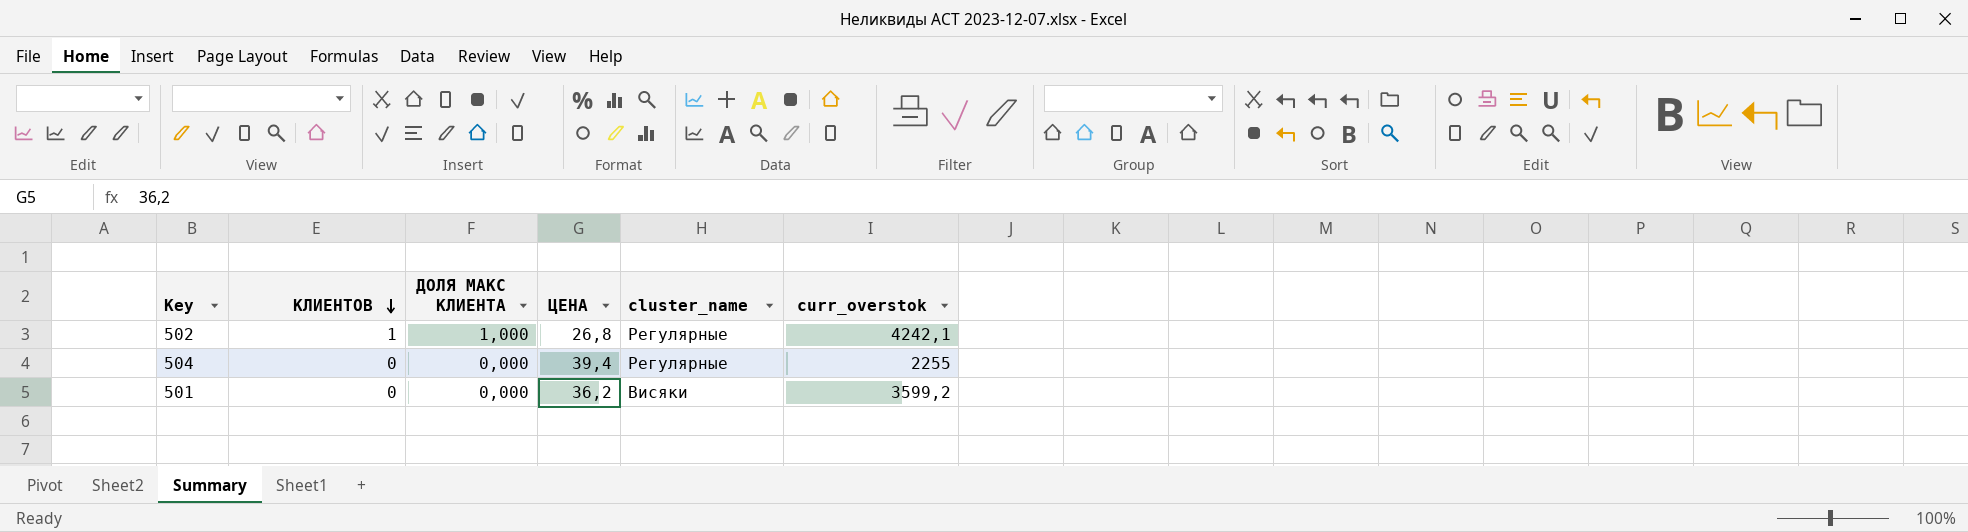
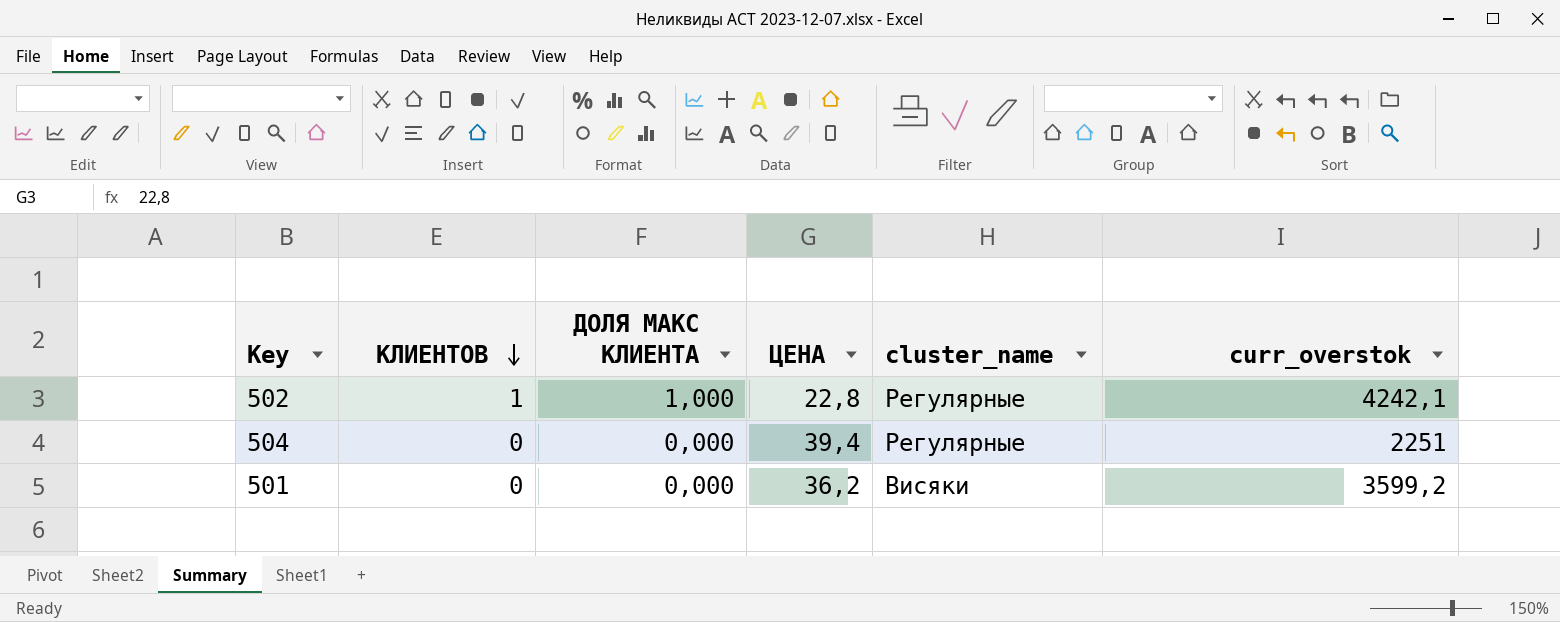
502 | ЦЕНА: 26,8 -> 22,8
504 | curr_overstok: 2255 -> 2251

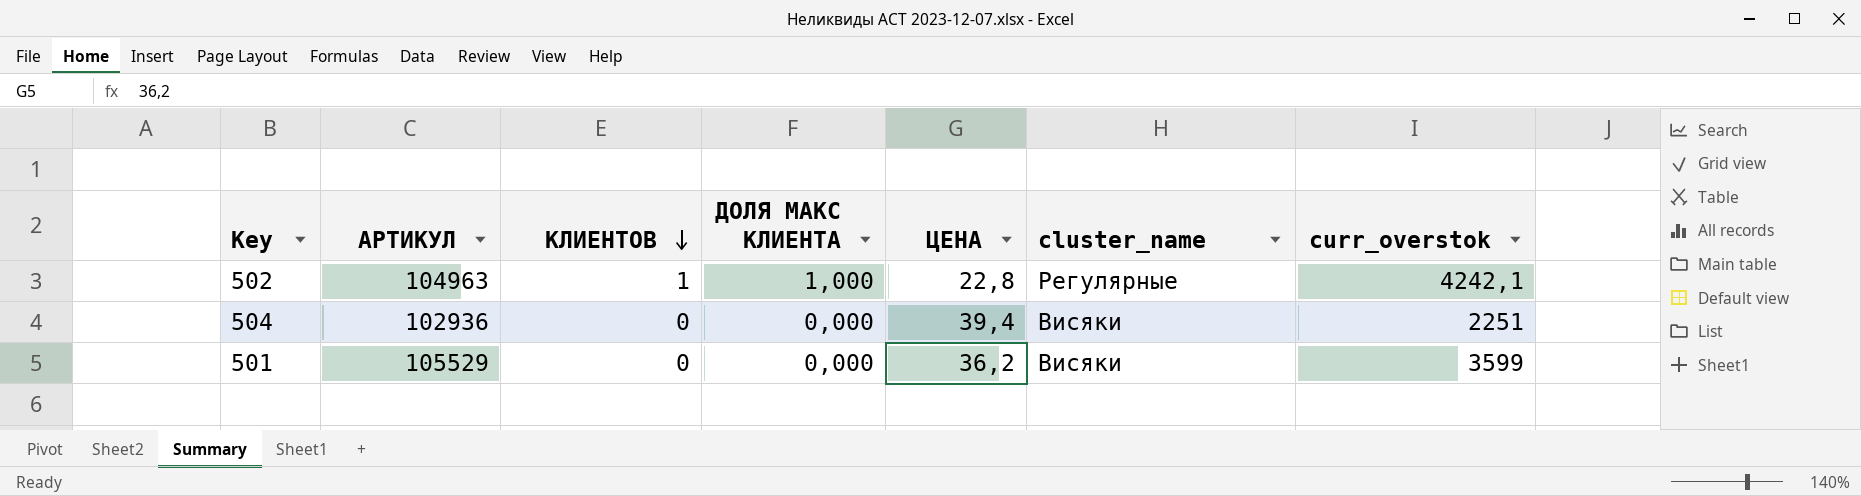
column АРТИКУЛ | position: none -> 2
504 | cluster_name: Регулярные -> Висяки
501 | curr_overstok: 3599,2 -> 3599

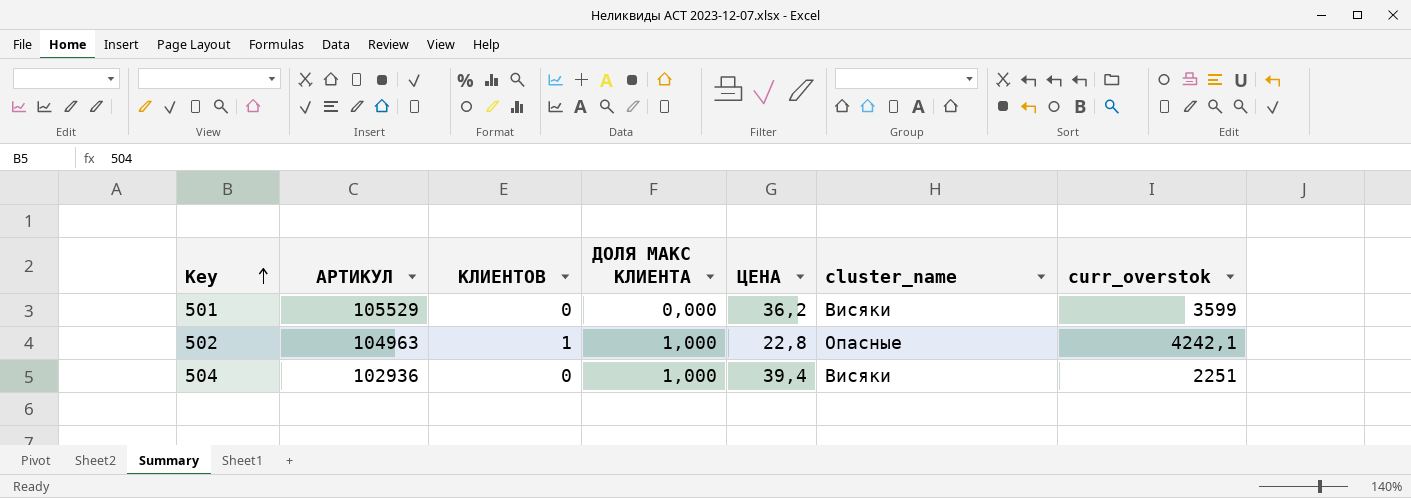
row order: КЛИЕНТОВ descending -> Key ascending
502 | cluster_name: Регулярные -> Опасные
504 | ДОЛЯ МАКС КЛИЕНТА: 0,000 -> 1,000

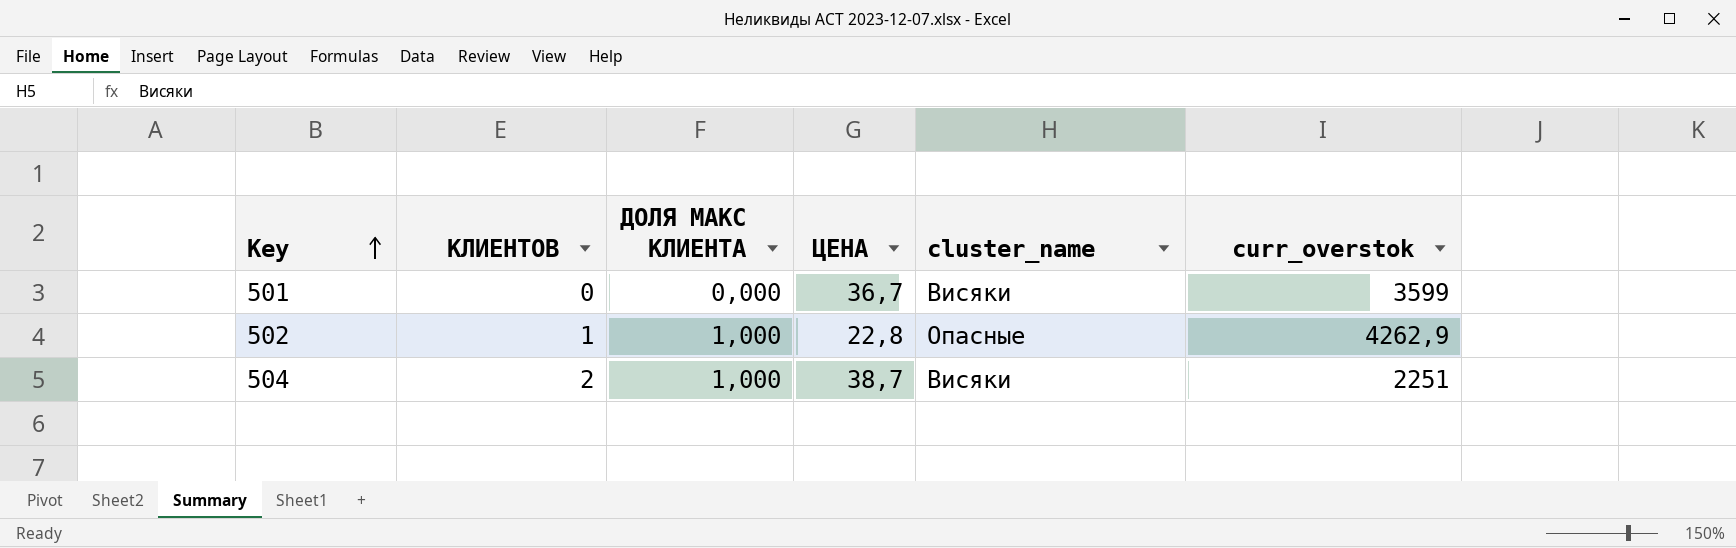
column АРТИКУЛ | position: 2 -> none
501 | ЦЕНА: 36,2 -> 36,7
502 | curr_overstok: 4242,1 -> 4262,9
504 | КЛИЕНТОВ: 0 -> 2
504 | ЦЕНА: 39,4 -> 38,7

